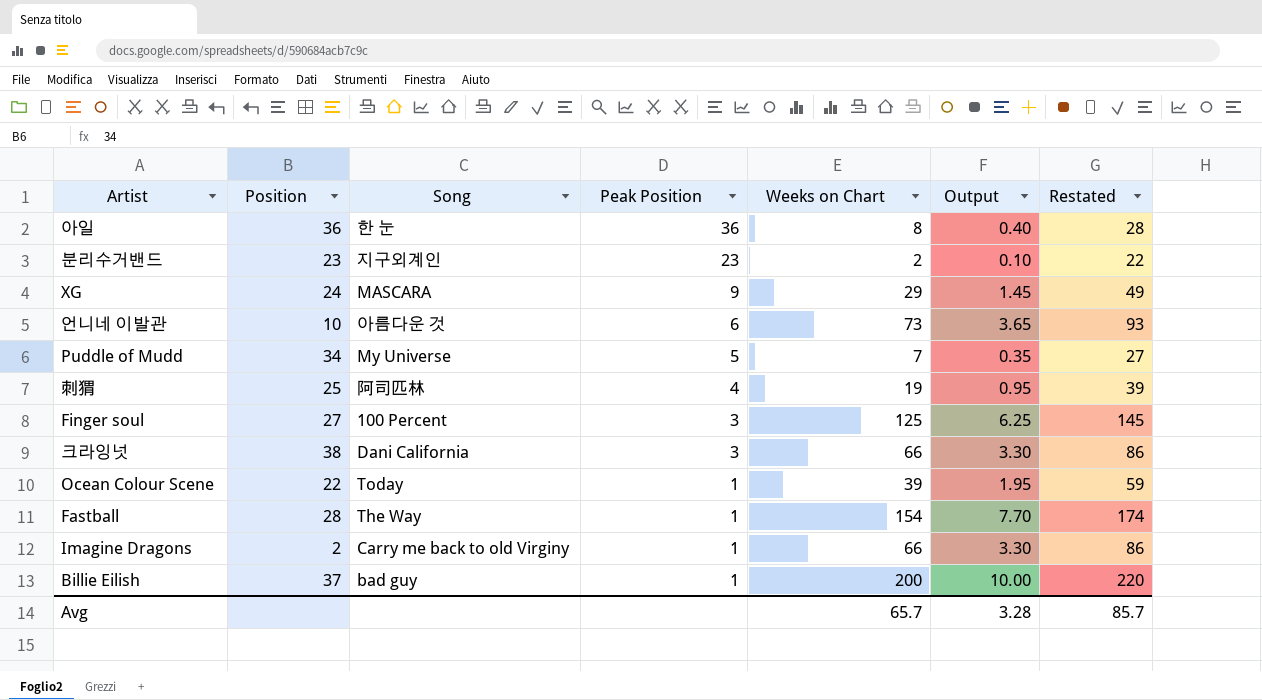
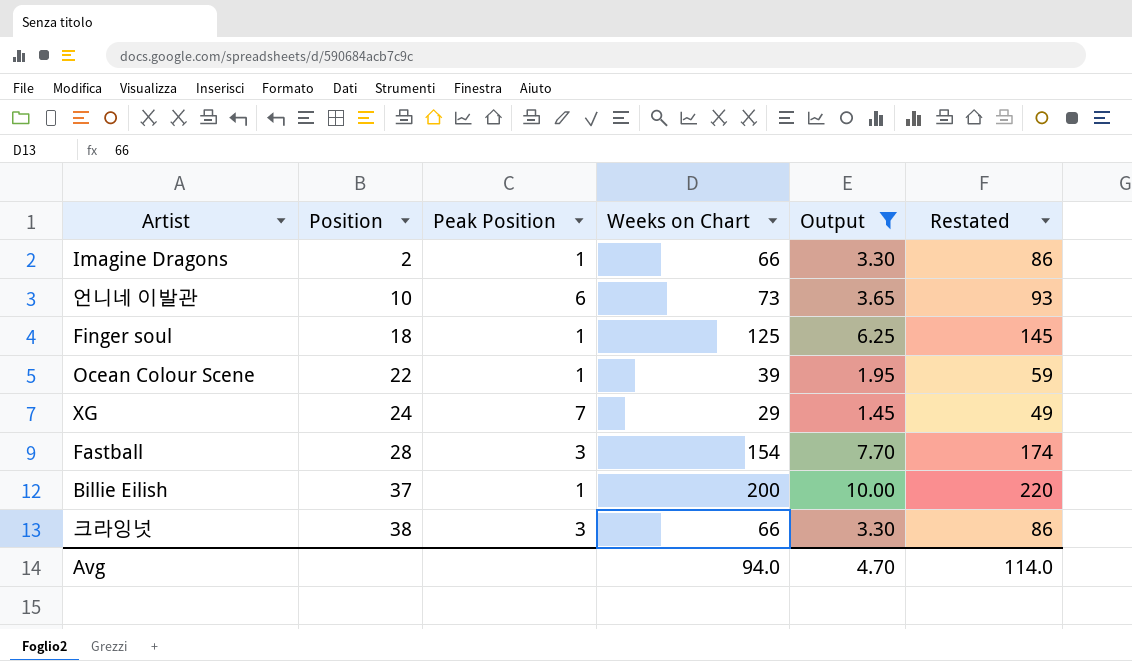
filter: none -> Output >= 1.45
row order: Peak Position descending -> Position ascending
column Song | position: 3 -> none
Finger soul | Position: 27 -> 18
Finger soul | Peak Position: 3 -> 1
XG | Peak Position: 9 -> 7
Fastball | Peak Position: 1 -> 3
Avg | Weeks on Chart: 65.7 -> 94.0
Avg | Output: 3.28 -> 4.70
Avg | Restated: 85.7 -> 114.0

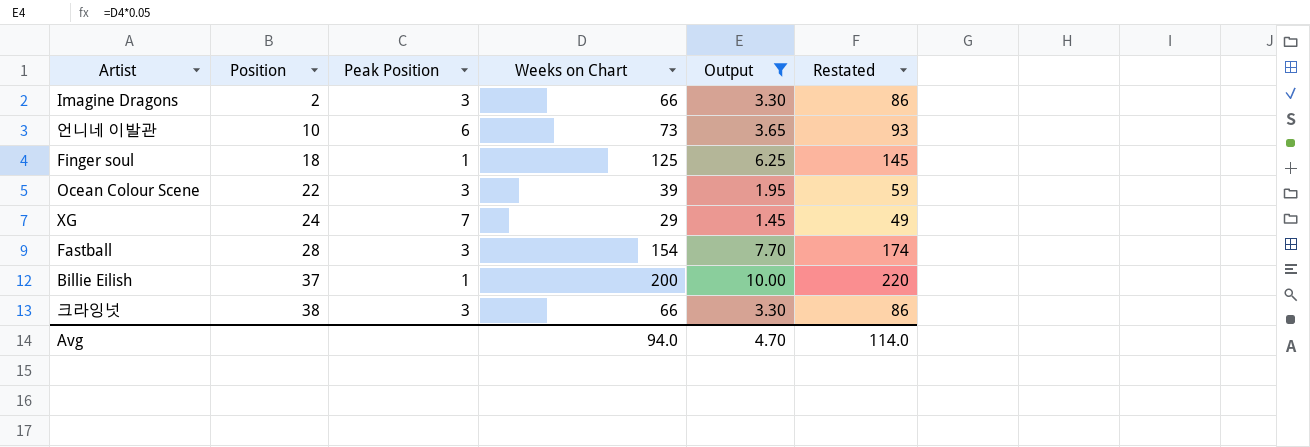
Imagine Dragons | Peak Position: 1 -> 3
Ocean Colour Scene | Peak Position: 1 -> 3

